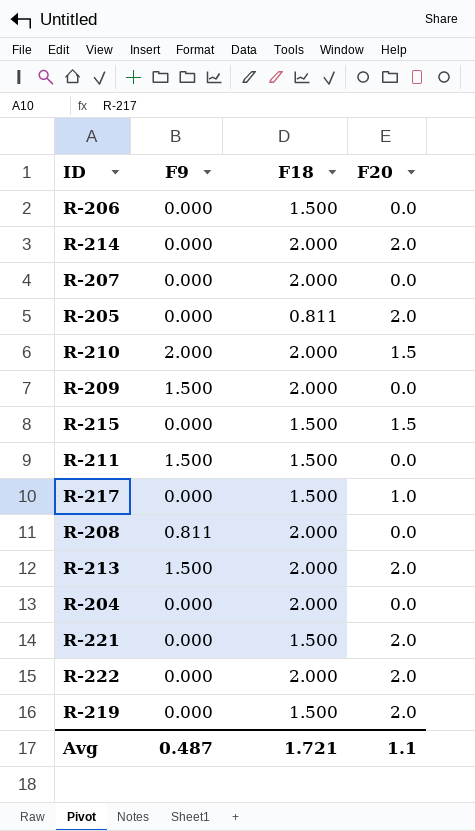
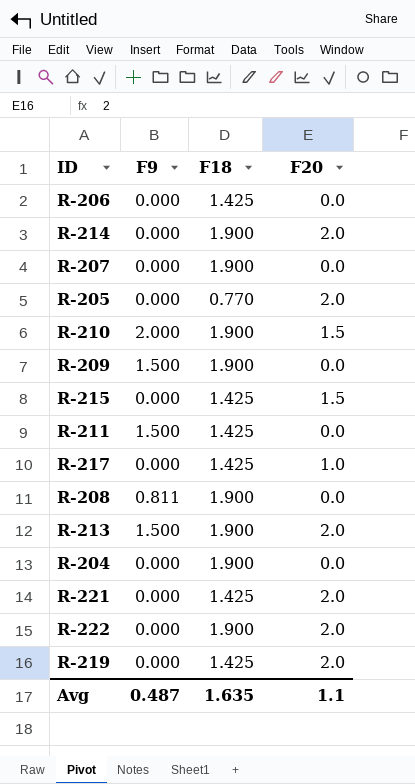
R-206 | F18: 1.500 -> 1.425
R-214 | F18: 2.000 -> 1.900
R-207 | F18: 2.000 -> 1.900
R-205 | F18: 0.811 -> 0.770
R-210 | F18: 2.000 -> 1.900
R-209 | F18: 2.000 -> 1.900
R-215 | F18: 1.500 -> 1.425
R-211 | F18: 1.500 -> 1.425
R-217 | F18: 1.500 -> 1.425
R-208 | F18: 2.000 -> 1.900
R-213 | F18: 2.000 -> 1.900
R-204 | F18: 2.000 -> 1.900
R-221 | F18: 1.500 -> 1.425
R-222 | F18: 2.000 -> 1.900
R-219 | F18: 1.500 -> 1.425
Avg | F18: 1.721 -> 1.635

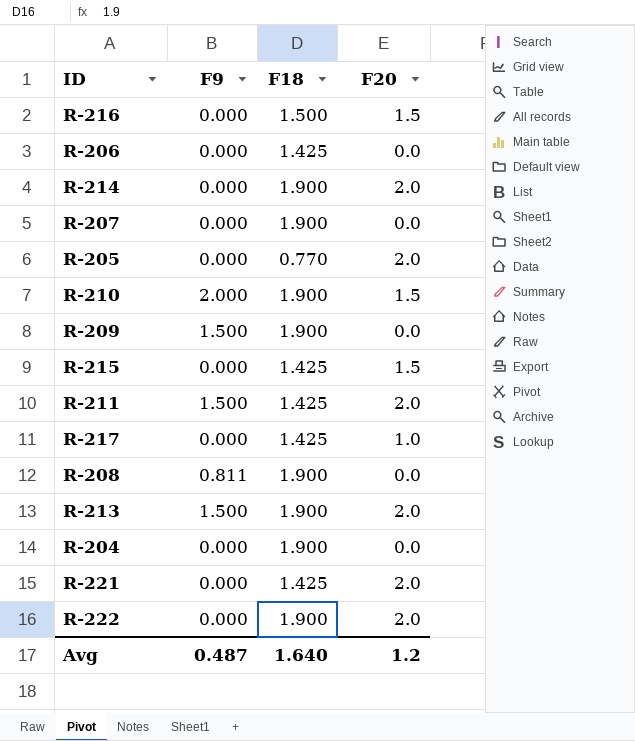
row R-219: 0.000 | 1.425 | 2.0 -> none
row R-216: none -> 0.000 | 1.500 | 1.5
R-211 | F20: 0.0 -> 2.0
Avg | F18: 1.635 -> 1.640
Avg | F20: 1.1 -> 1.2

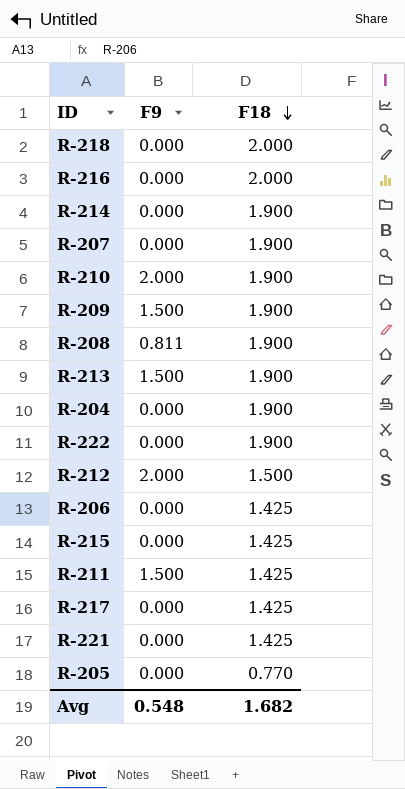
row order: none -> F18 descending
column F20 | position: 4 -> none
row R-218: none -> 0.000 | 2.000
R-216 | F18: 1.500 -> 2.000
row R-212: none -> 2.000 | 1.500
Avg | F9: 0.487 -> 0.548
Avg | F18: 1.640 -> 1.682

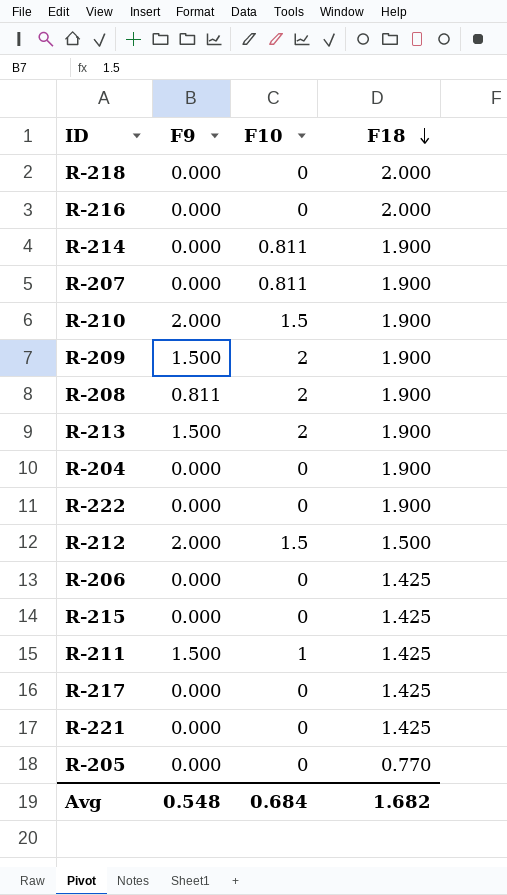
column F10 | position: none -> 3

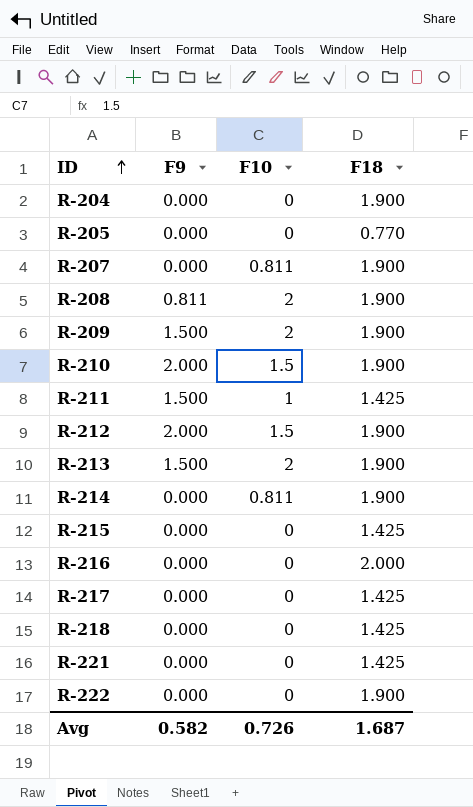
row order: F18 descending -> ID ascending
row R-206: 0.000 | 0 | 1.425 -> none
R-212 | F18: 1.500 -> 1.900
R-218 | F18: 2.000 -> 1.425
Avg | F9: 0.548 -> 0.582
Avg | F10: 0.684 -> 0.726
Avg | F18: 1.682 -> 1.687

